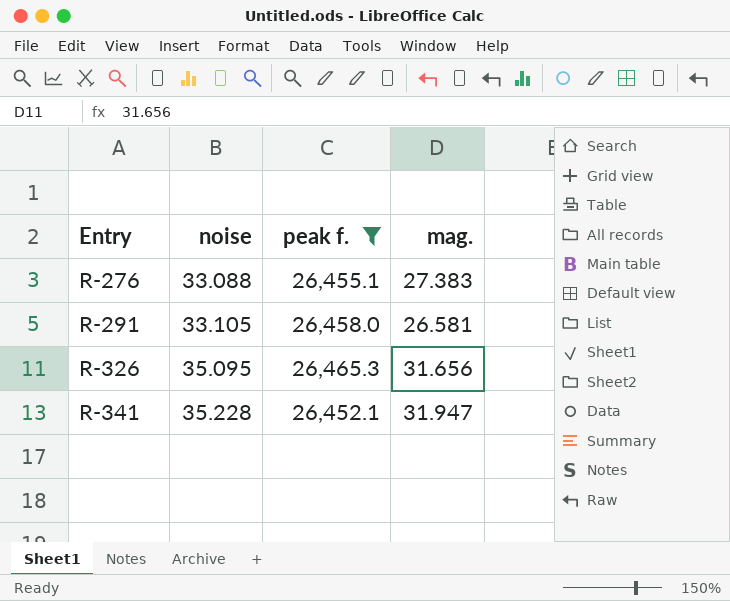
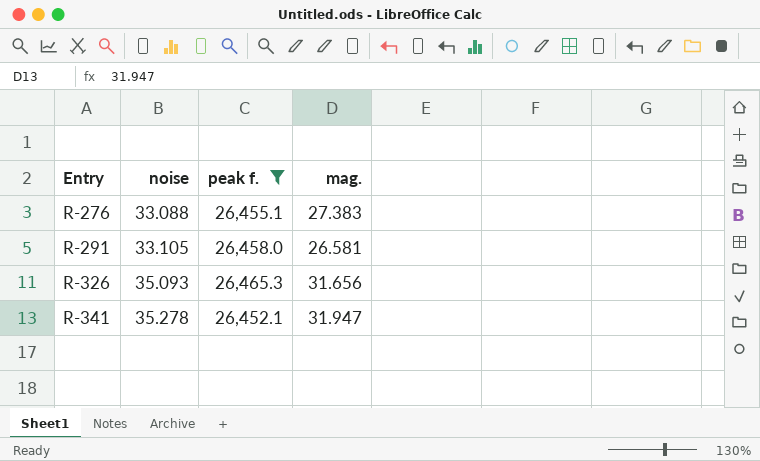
R-326 | noise: 35.095 -> 35.093
R-341 | noise: 35.228 -> 35.278

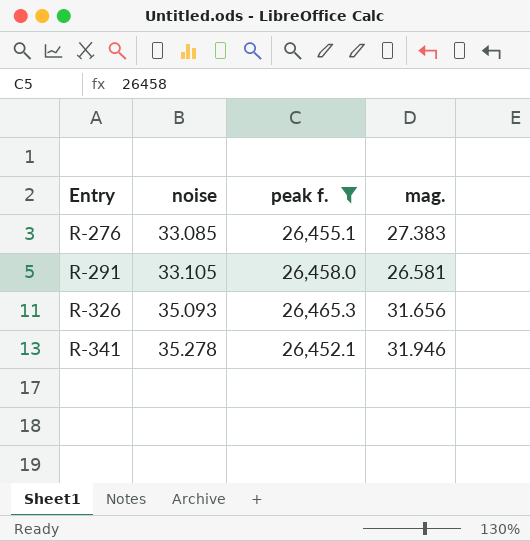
R-276 | noise: 33.088 -> 33.085
R-341 | mag.: 31.947 -> 31.946

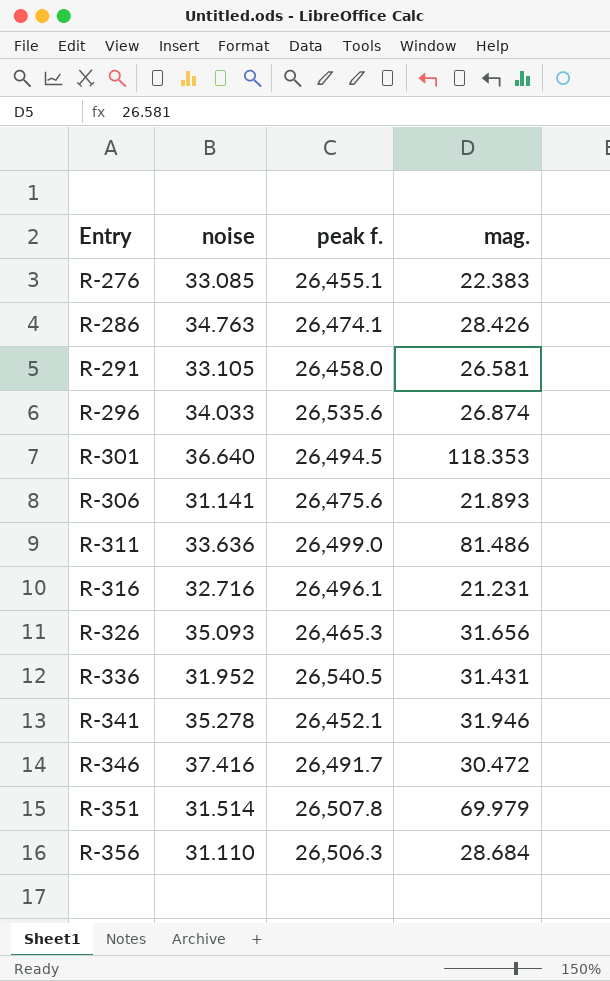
filter: peak f. <= 26,465.3 -> none
R-276 | mag.: 27.383 -> 22.383

